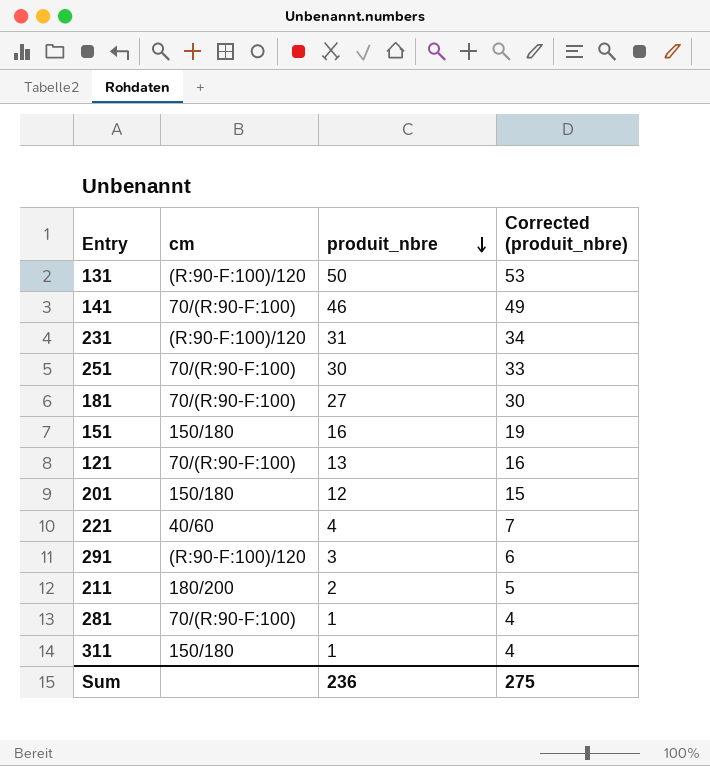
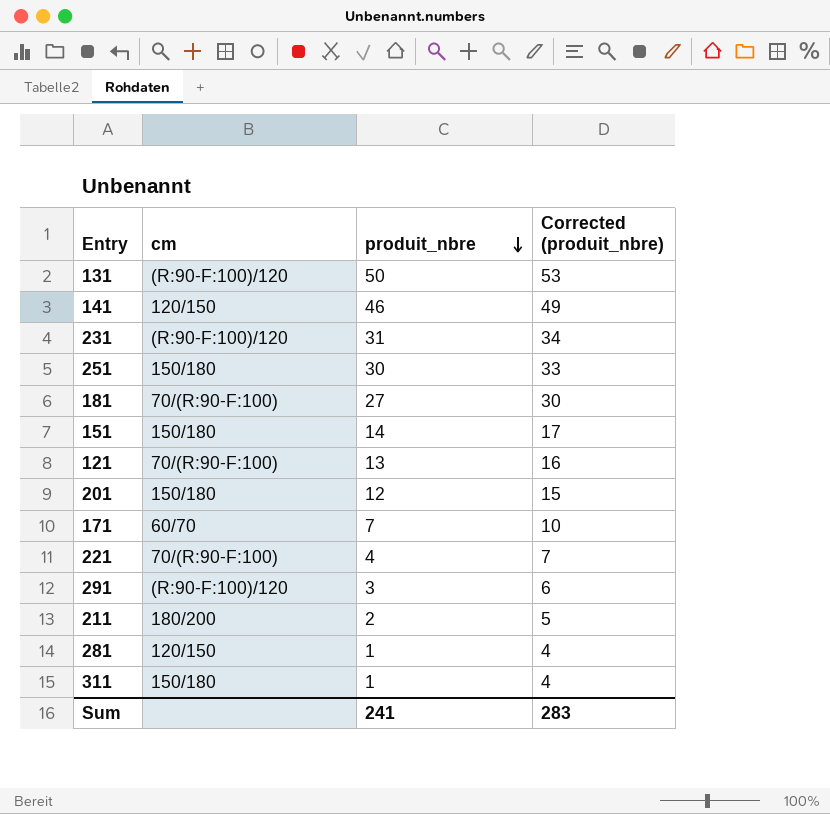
141 | cm: 70/(R:90-F:100) -> 120/150
251 | cm: 70/(R:90-F:100) -> 150/180
151 | produit_nbre: 16 -> 14
151 | Corrected (produit_nbre): 19 -> 17
row 171: none -> 60/70 | 7 | 10
221 | cm: 40/60 -> 70/(R:90-F:100)
281 | cm: 70/(R:90-F:100) -> 120/150
Sum | produit_nbre: 236 -> 241
Sum | Corrected (produit_nbre): 275 -> 283

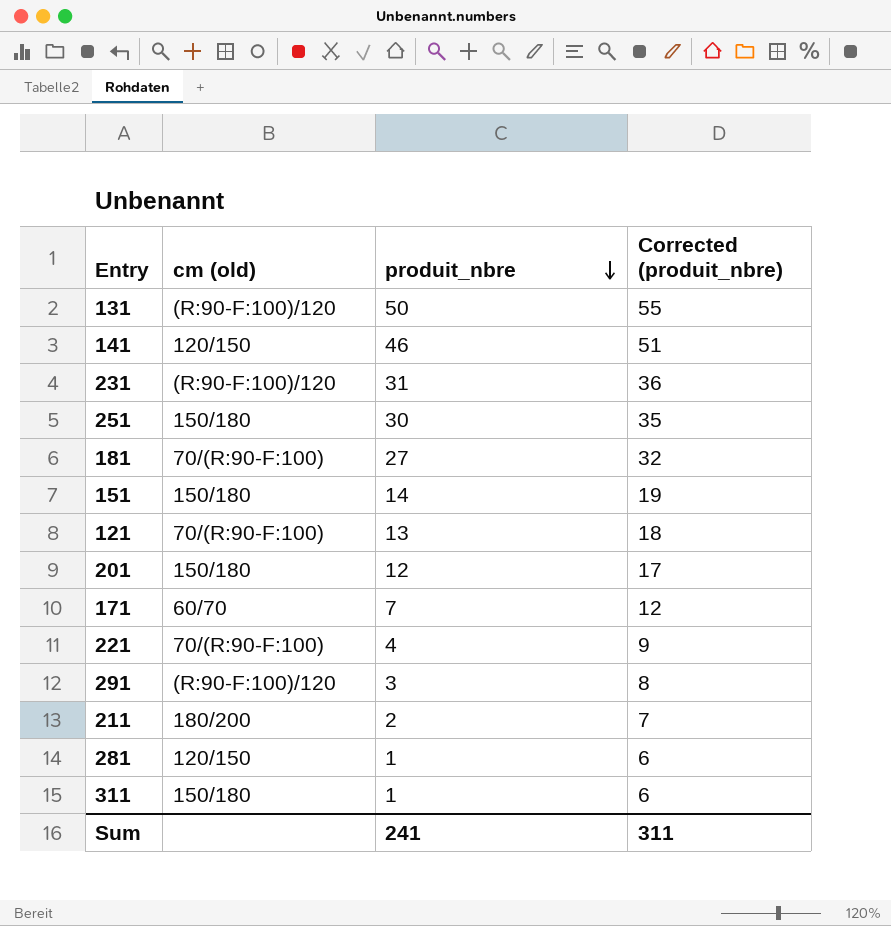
column name: cm -> cm (old)
column Corrected (produit_nbre) | formula: [produit_nbre] + 3 -> [produit_nbre] + 5
Sum | Corrected (produit_nbre): 283 -> 311

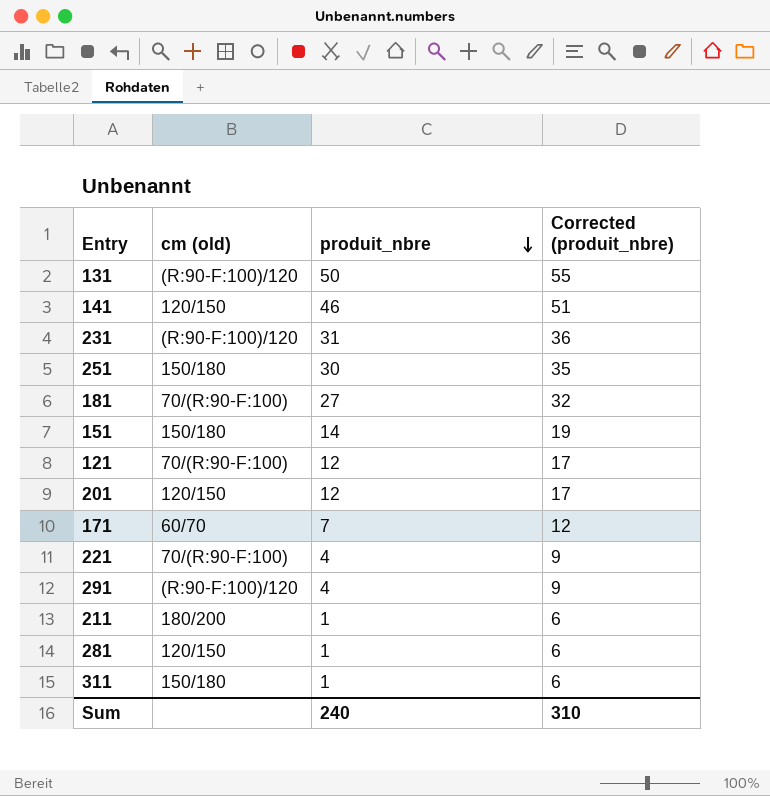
121 | produit_nbre: 13 -> 12
121 | Corrected (produit_nbre): 18 -> 17
201 | cm (old): 150/180 -> 120/150
291 | produit_nbre: 3 -> 4
291 | Corrected (produit_nbre): 8 -> 9
211 | produit_nbre: 2 -> 1
211 | Corrected (produit_nbre): 7 -> 6
Sum | produit_nbre: 241 -> 240
Sum | Corrected (produit_nbre): 311 -> 310

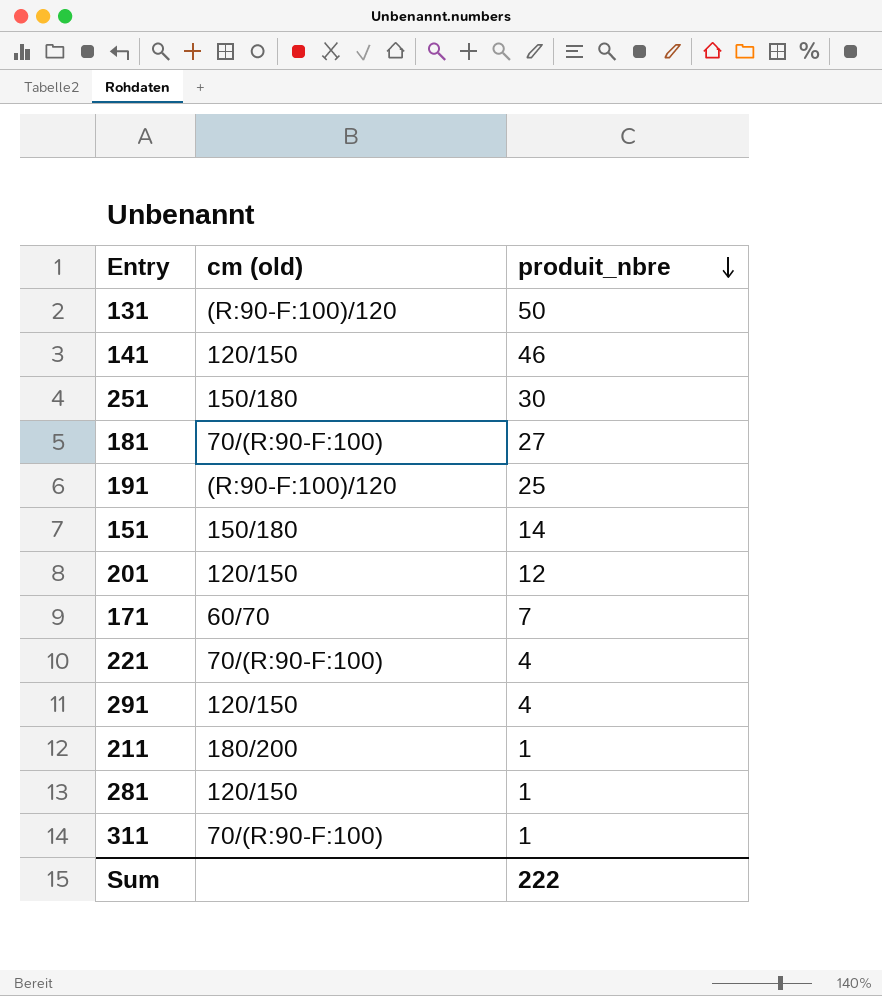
column Corrected (produit_nbre) | formula: [produit_nbre] + 5 -> none
row 231: (R:90-F:100)/120 | 31 | 36 -> none
row 121: 70/(R:90-F:100) | 12 | 17 -> none
row 191: none -> (R:90-F:100)/120 | 25
291 | cm (old): (R:90-F:100)/120 -> 120/150
311 | cm (old): 150/180 -> 70/(R:90-F:100)
Sum | produit_nbre: 240 -> 222

